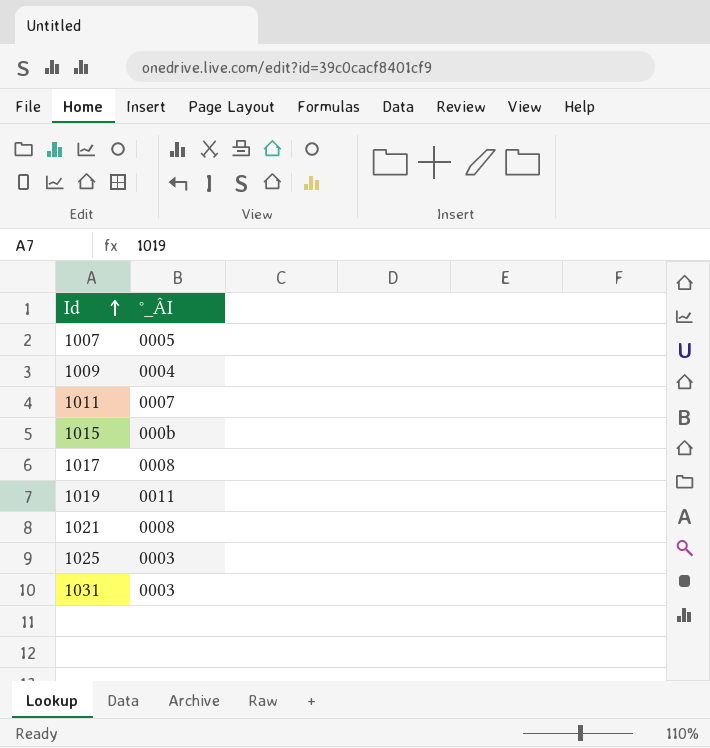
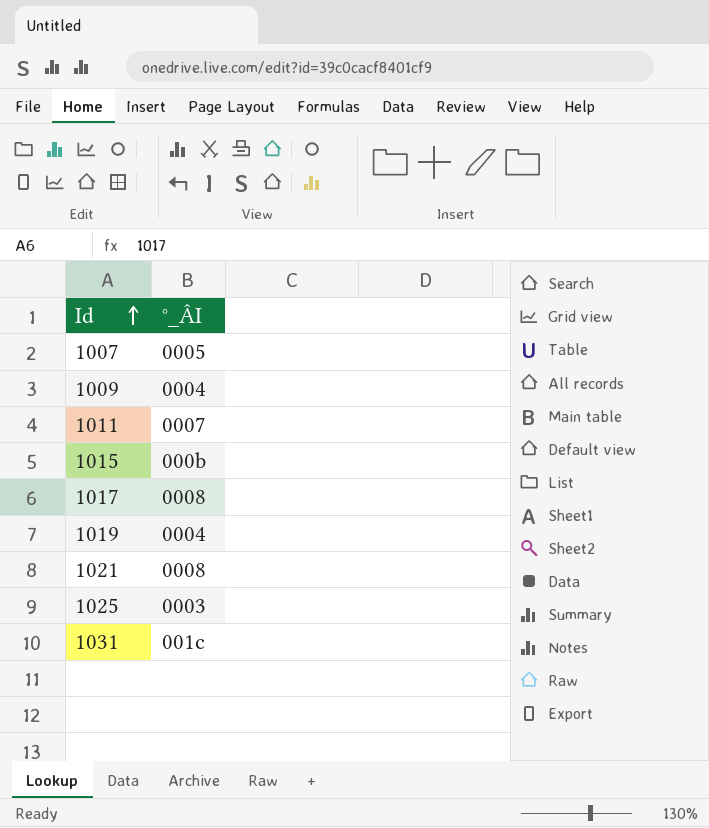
1019 | °_ÂI: 0011 -> 0004
1031 | °_ÂI: 0003 -> 001c

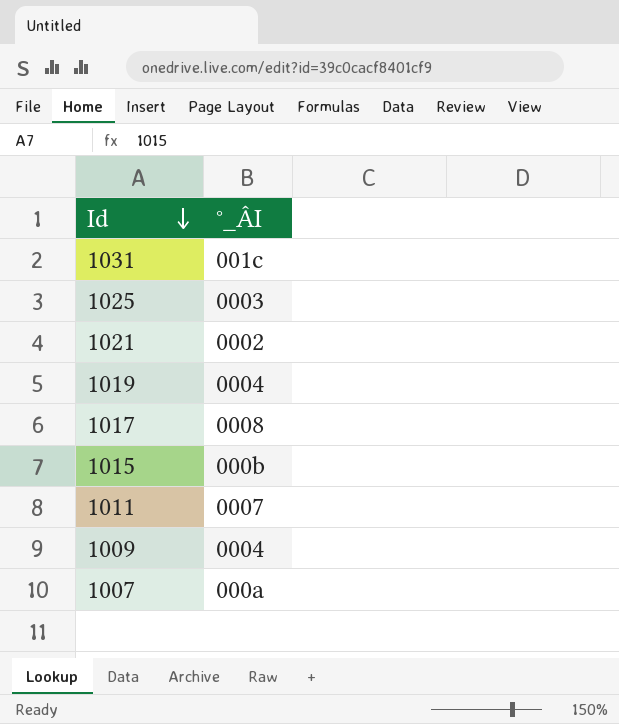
row order: Id ascending -> Id descending
1021 | °_ÂI: 0008 -> 0002
1007 | °_ÂI: 0005 -> 000a

